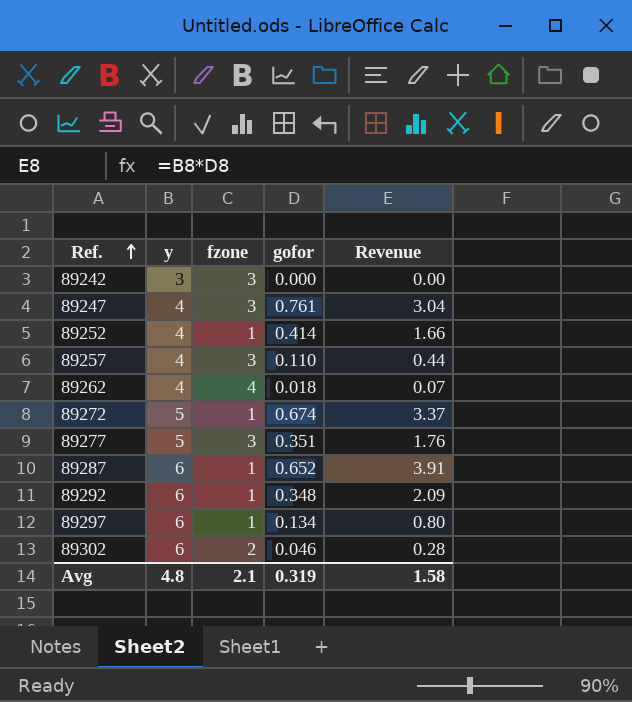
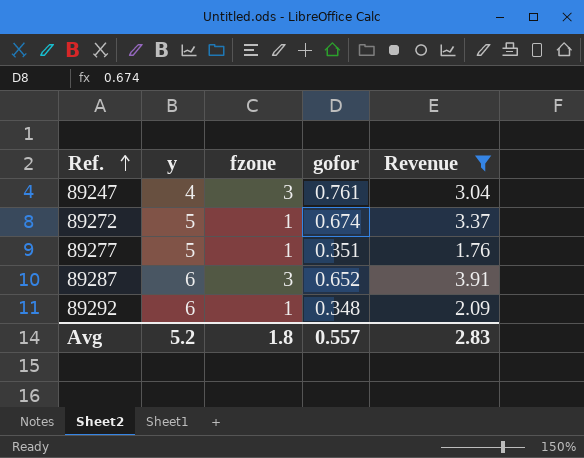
filter: none -> Revenue >= 1.76
89277 | fzone: 3 -> 1
89287 | fzone: 1 -> 3
Avg | y: 4.8 -> 5.2
Avg | fzone: 2.1 -> 1.8
Avg | gofor: 0.319 -> 0.557
Avg | Revenue: 1.58 -> 2.83

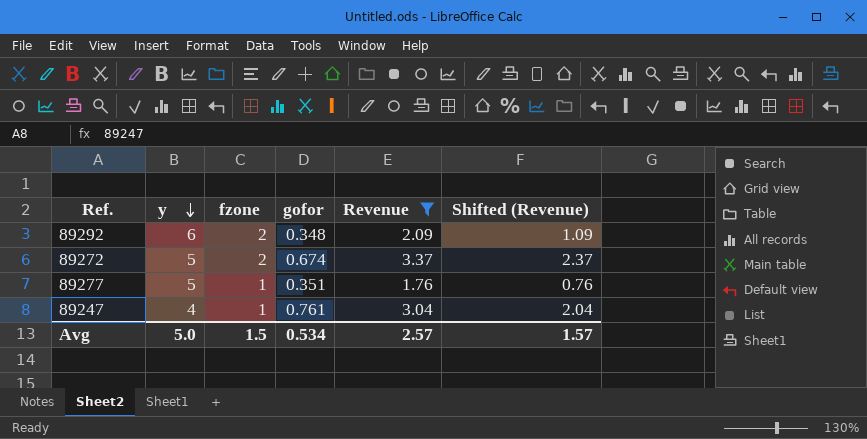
row order: Ref. ascending -> y descending
column Shifted (Revenue) | formula: none -> [Revenue] - 1
row 89287: 6 | 3 | 0.652 | 3.91 -> none
89292 | fzone: 1 -> 2
89272 | fzone: 1 -> 2
89247 | fzone: 3 -> 1
Avg | y: 5.2 -> 5.0
Avg | fzone: 1.8 -> 1.5
Avg | gofor: 0.557 -> 0.534
Avg | Revenue: 2.83 -> 2.57

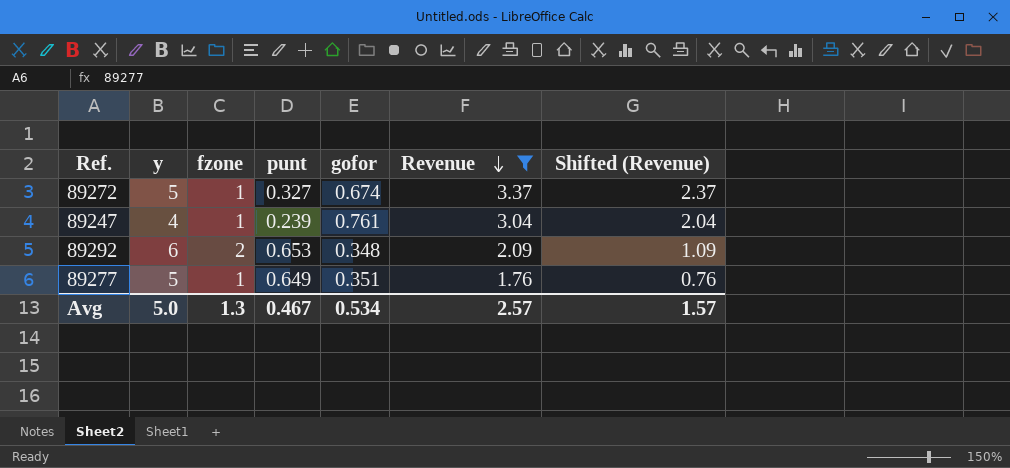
row order: y descending -> Revenue descending
column punt | position: none -> 4
89272 | fzone: 2 -> 1
Avg | fzone: 1.5 -> 1.3

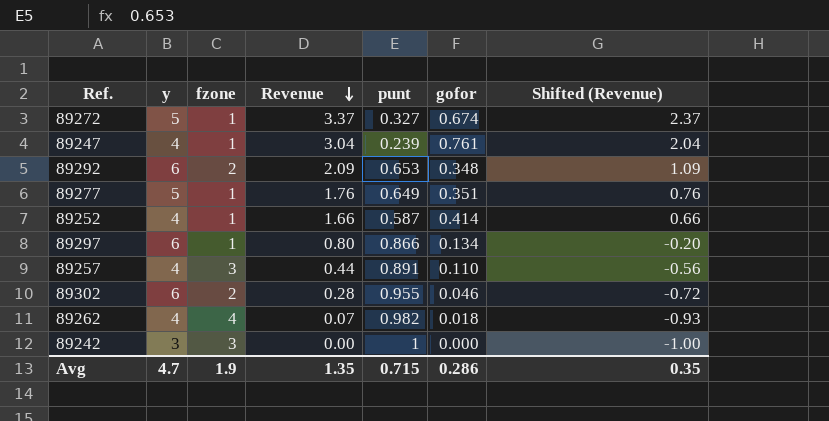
filter: Revenue >= 1.76 -> none
column Revenue | position: 6 -> 4
Avg | y: 5.0 -> 4.7
Avg | fzone: 1.3 -> 1.9
Avg | Revenue: 2.57 -> 1.35
Avg | punt: 0.467 -> 0.715
Avg | gofor: 0.534 -> 0.286
Avg | Shifted (Revenue): 1.57 -> 0.35

